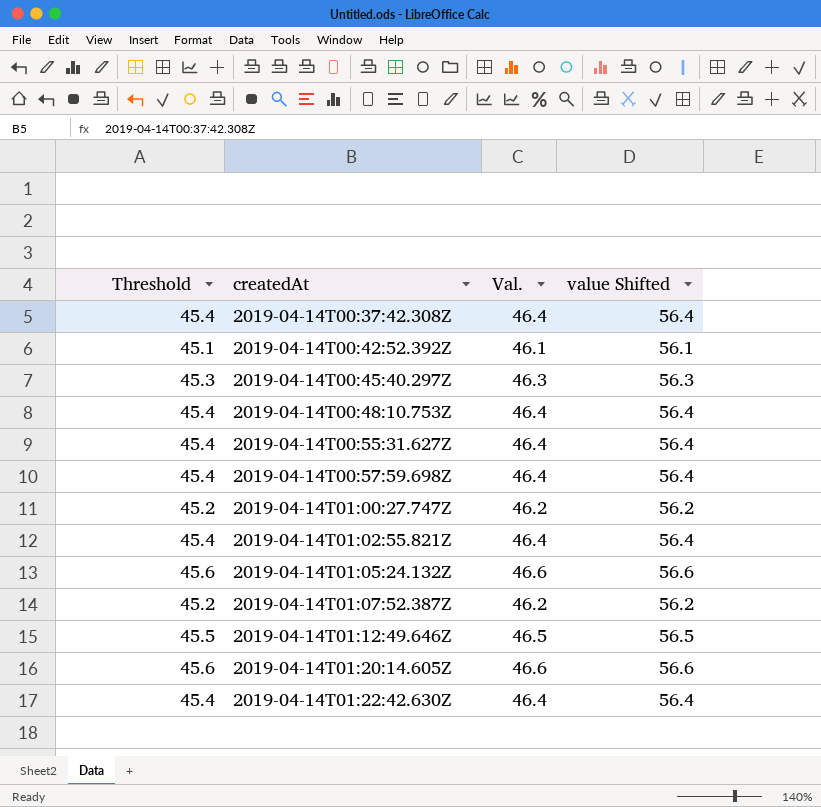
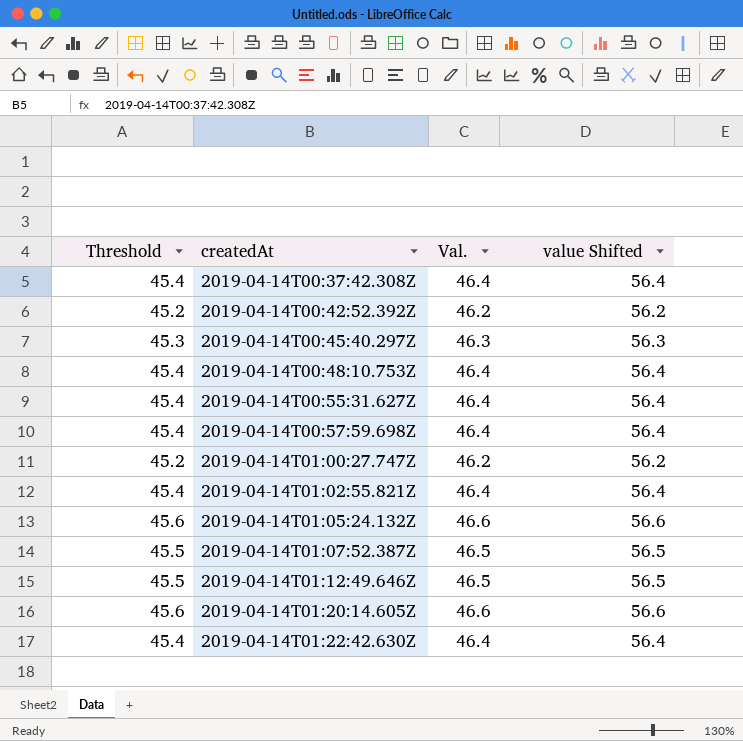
2019-04-14T00:42:52.392Z | Threshold: 45.1 -> 45.2
2019-04-14T00:42:52.392Z | Val.: 46.1 -> 46.2
2019-04-14T00:42:52.392Z | value Shifted: 56.1 -> 56.2
2019-04-14T01:07:52.387Z | Threshold: 45.2 -> 45.5
2019-04-14T01:07:52.387Z | Val.: 46.2 -> 46.5
2019-04-14T01:07:52.387Z | value Shifted: 56.2 -> 56.5

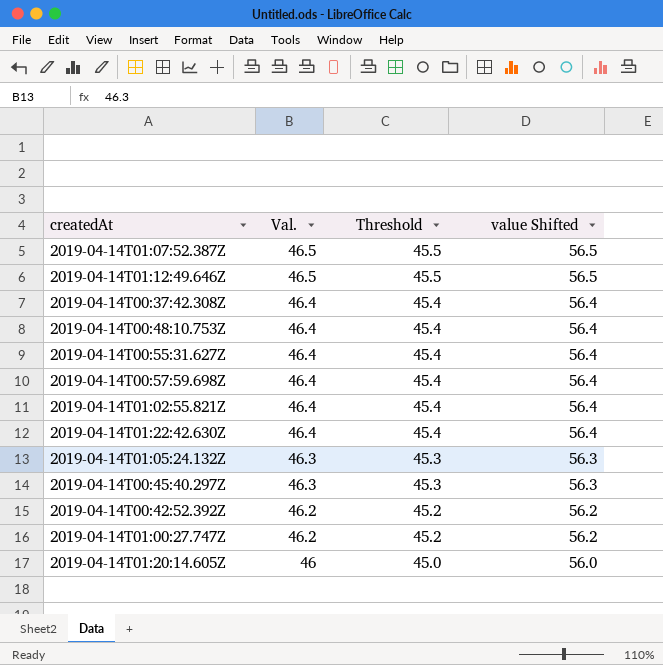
row order: createdAt ascending -> Val. descending
column Threshold | position: 1 -> 3
2019-04-14T01:05:24.132Z | Val.: 46.6 -> 46.3
2019-04-14T01:05:24.132Z | Threshold: 45.6 -> 45.3
2019-04-14T01:05:24.132Z | value Shifted: 56.6 -> 56.3
2019-04-14T01:20:14.605Z | Val.: 46.6 -> 46
2019-04-14T01:20:14.605Z | Threshold: 45.6 -> 45.0
2019-04-14T01:20:14.605Z | value Shifted: 56.6 -> 56.0

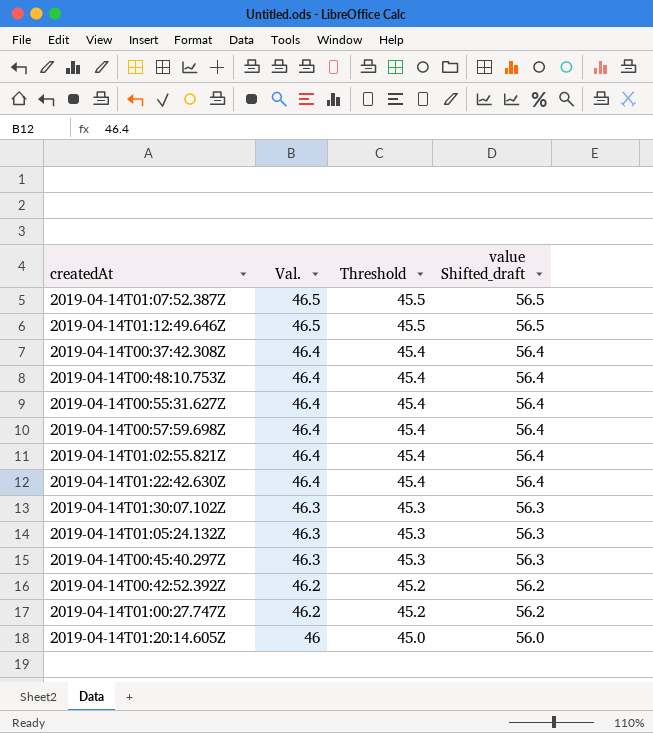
column name: value Shifted -> value Shifted_draft
row 2019-04-14T01:30:07.102Z: none -> 46.3 | 45.3 | 56.3

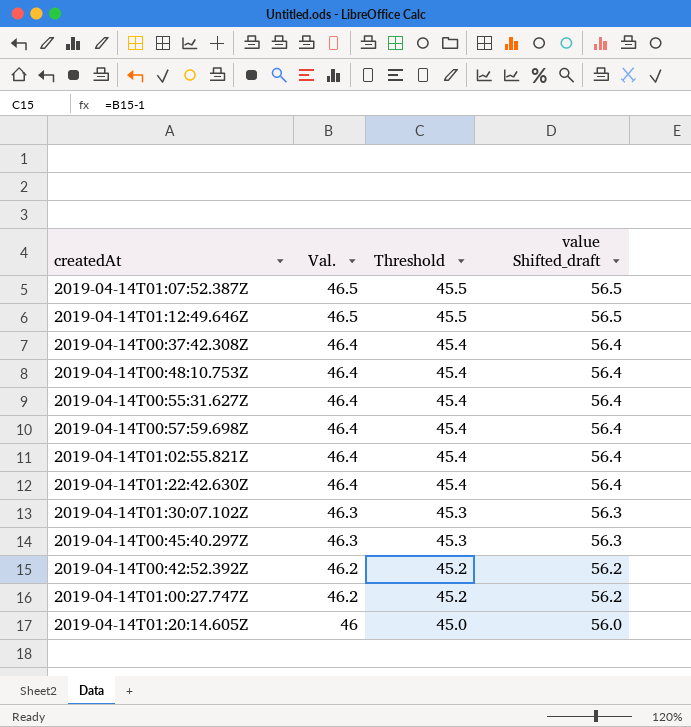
row 2019-04-14T01:05:24.132Z: 46.3 | 45.3 | 56.3 -> none

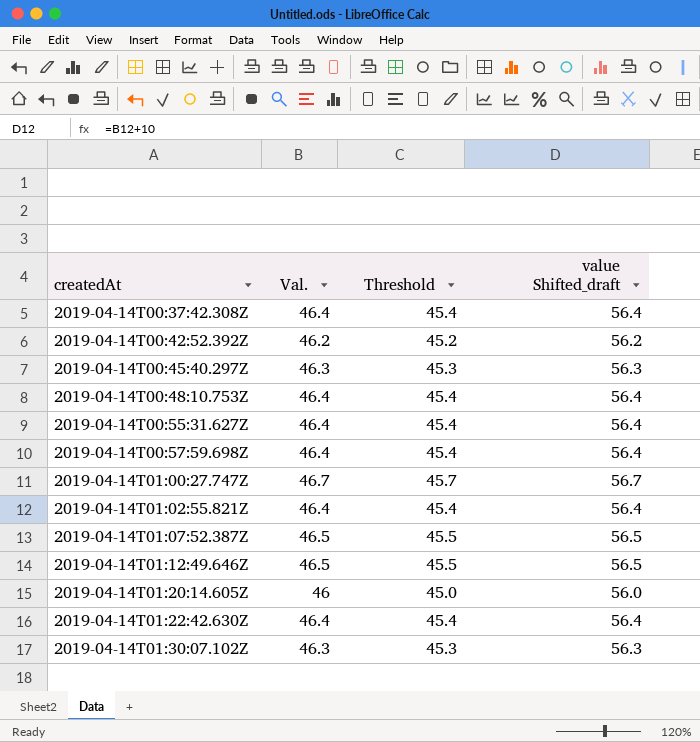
row order: Val. descending -> createdAt ascending
2019-04-14T01:00:27.747Z | Val.: 46.2 -> 46.7
2019-04-14T01:00:27.747Z | Threshold: 45.2 -> 45.7
2019-04-14T01:00:27.747Z | value Shifted_draft: 56.2 -> 56.7

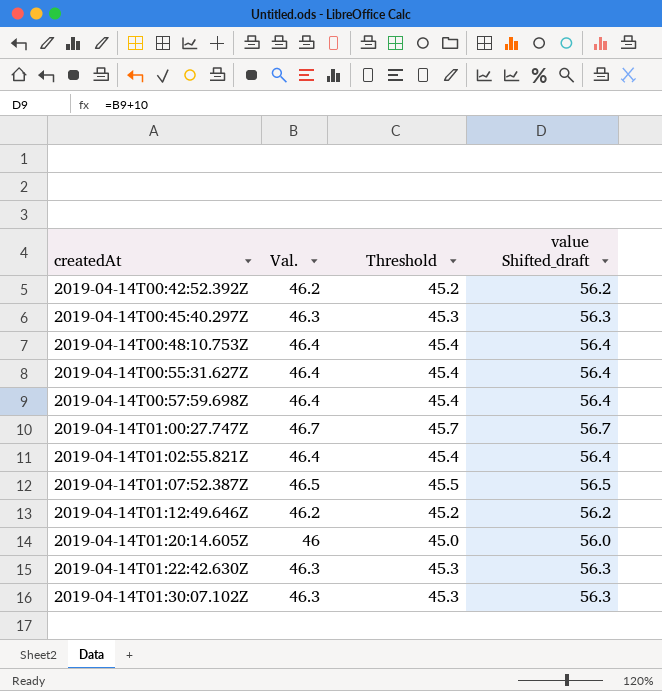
row 2019-04-14T00:37:42.308Z: 46.4 | 45.4 | 56.4 -> none
2019-04-14T01:12:49.646Z | Val.: 46.5 -> 46.2
2019-04-14T01:12:49.646Z | Threshold: 45.5 -> 45.2
2019-04-14T01:12:49.646Z | value Shifted_draft: 56.5 -> 56.2
2019-04-14T01:22:42.630Z | Val.: 46.4 -> 46.3
2019-04-14T01:22:42.630Z | Threshold: 45.4 -> 45.3
2019-04-14T01:22:42.630Z | value Shifted_draft: 56.4 -> 56.3

